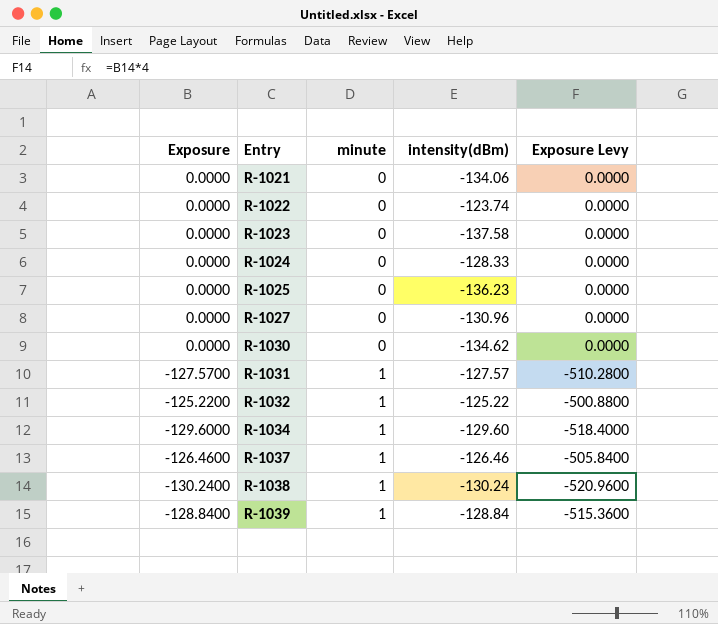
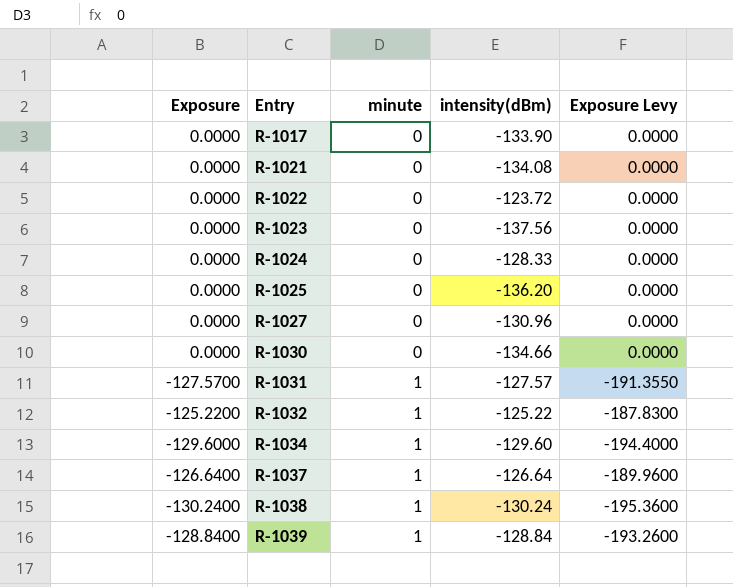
column Exposure Levy | formula: [Exposure] * 4 -> [Exposure] * 1.5
row R-1017: none -> 0.0000 | 0 | -133.90 | 0.0000
R-1021 | intensity(dBm): -134.06 -> -134.08
R-1022 | intensity(dBm): -123.74 -> -123.72
R-1023 | intensity(dBm): -137.58 -> -137.56
R-1025 | intensity(dBm): -136.23 -> -136.20
R-1030 | intensity(dBm): -134.62 -> -134.66
R-1037 | Exposure: -126.4600 -> -126.6400
R-1037 | intensity(dBm): -126.46 -> -126.64

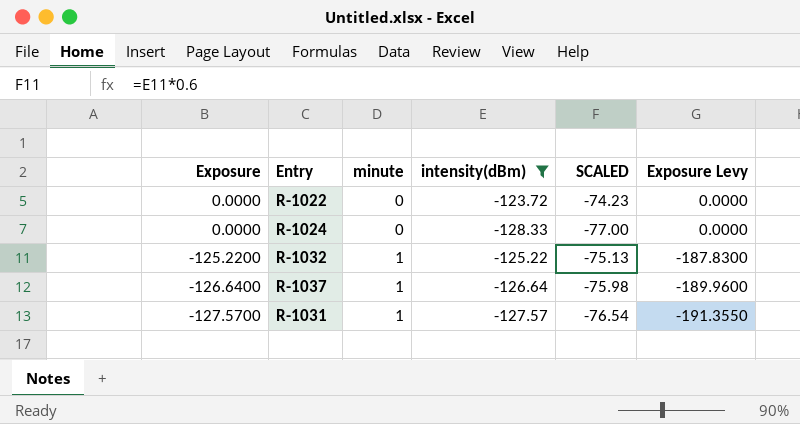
filter: none -> intensity(dBm) >= -128.33
row order: Entry ascending -> Exposure descending
column SCALED | formula: none -> [intensity(dBm)] * 0.6

